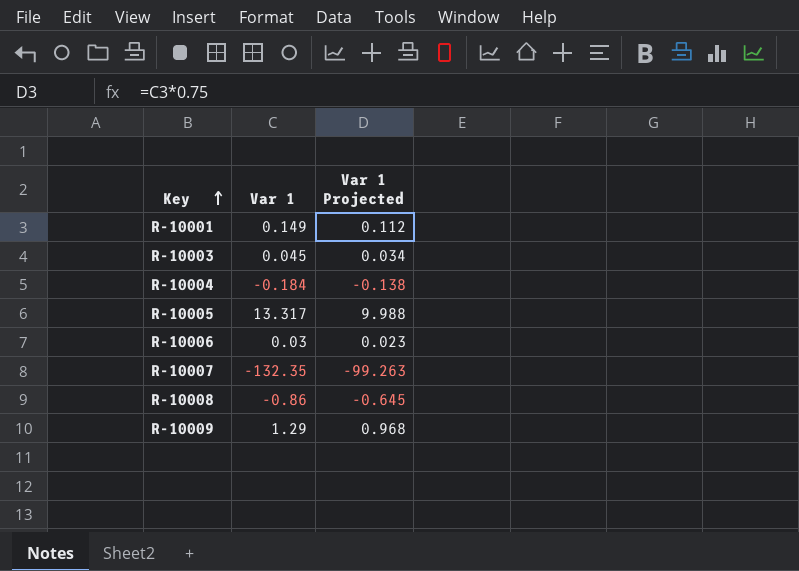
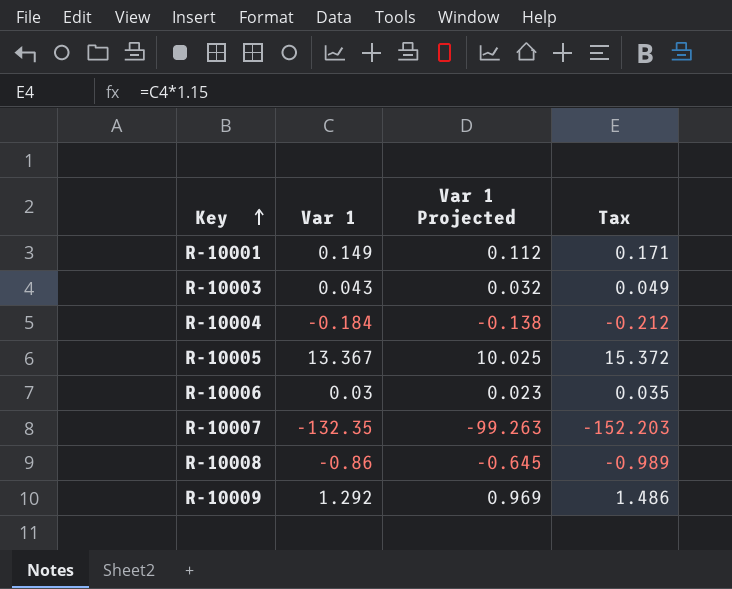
column Tax | formula: none -> [Var 1] * 1.15
R-10003 | Var 1: 0.045 -> 0.043
R-10003 | Var 1 Projected: 0.034 -> 0.032
R-10005 | Var 1: 13.317 -> 13.367
R-10005 | Var 1 Projected: 9.988 -> 10.025
R-10009 | Var 1: 1.29 -> 1.292
R-10009 | Var 1 Projected: 0.968 -> 0.969

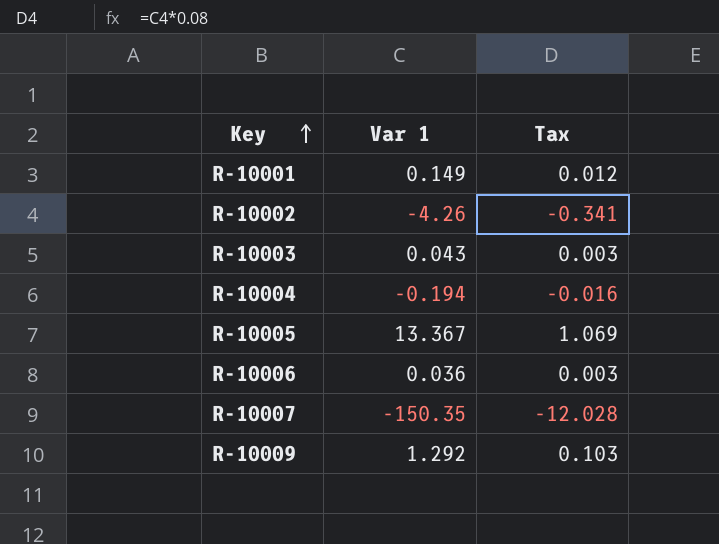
column Var 1 Projected | formula: [Var 1] * 0.75 -> none
column Tax | formula: [Var 1] * 1.15 -> [Var 1] * 0.08
row R-10008: -0.86 | -0.645 | -0.989 -> none
row R-10002: none -> -4.26 | -0.341
R-10004 | Var 1: -0.184 -> -0.194
R-10006 | Var 1: 0.03 -> 0.036
R-10007 | Var 1: -132.35 -> -150.35

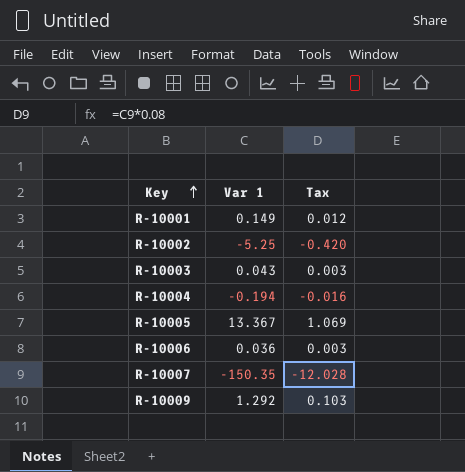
R-10002 | Var 1: -4.26 -> -5.25
R-10002 | Tax: -0.341 -> -0.420

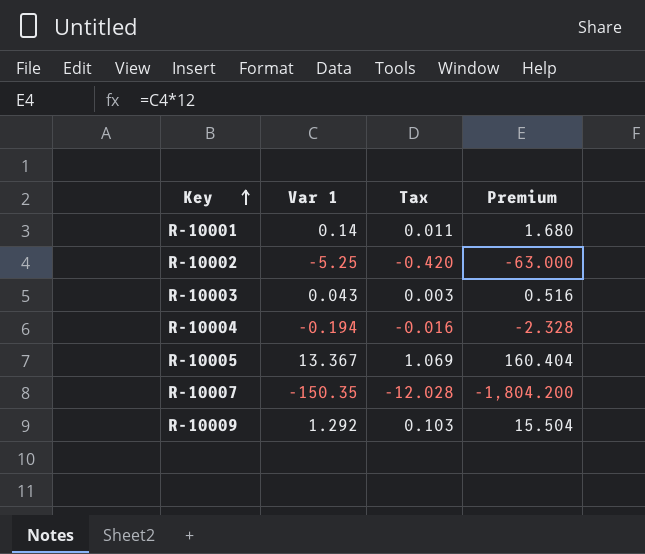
column Premium | formula: none -> [Var 1] * 12
row R-10006: 0.036 | 0.003 -> none
R-10001 | Var 1: 0.149 -> 0.14
R-10001 | Tax: 0.012 -> 0.011

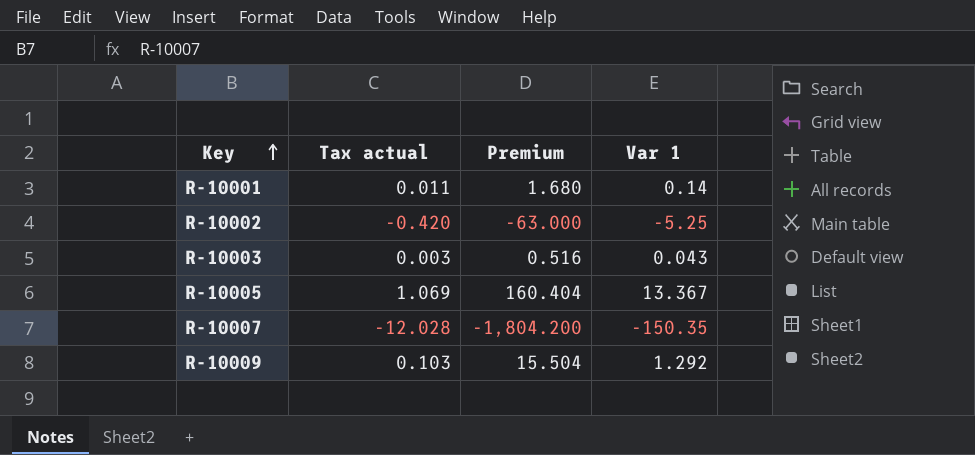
column name: Tax -> Tax actual
column Var 1 | position: 2 -> 4
row R-10004: -0.194 | -0.016 | -2.328 -> none

